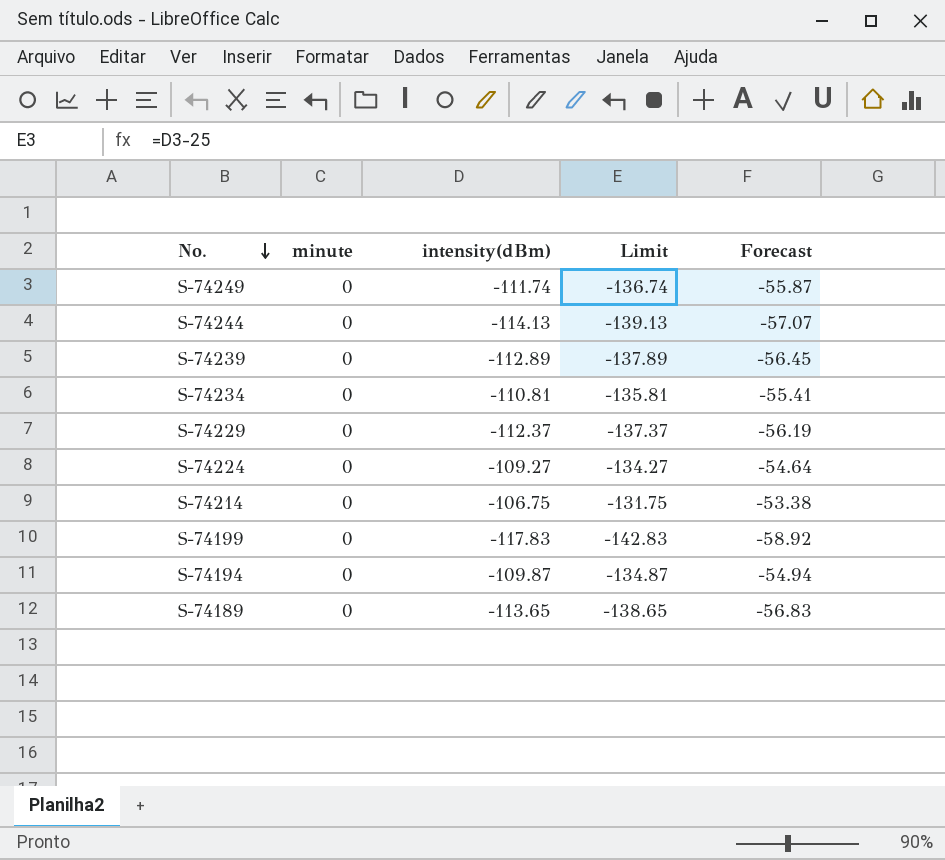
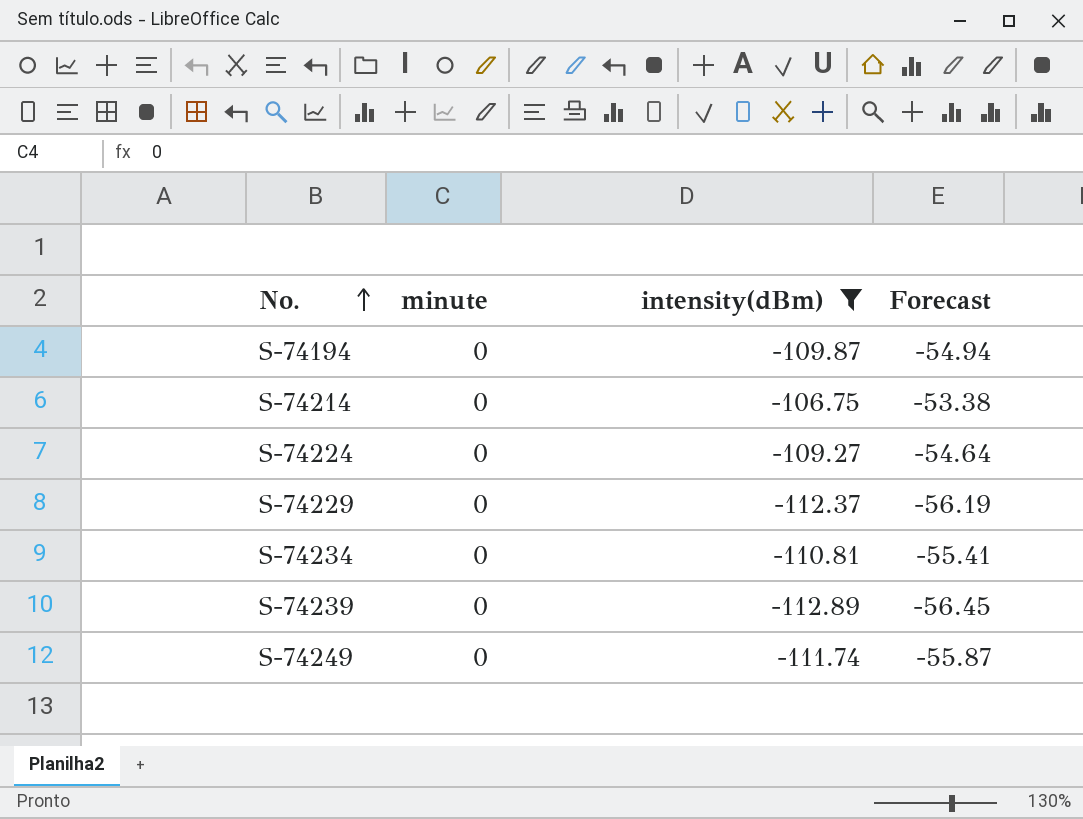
filter: none -> intensity(dBm) >= -112.89
row order: No. descending -> No. ascending
column Limit | formula: [intensity(dBm)] - 25 -> none

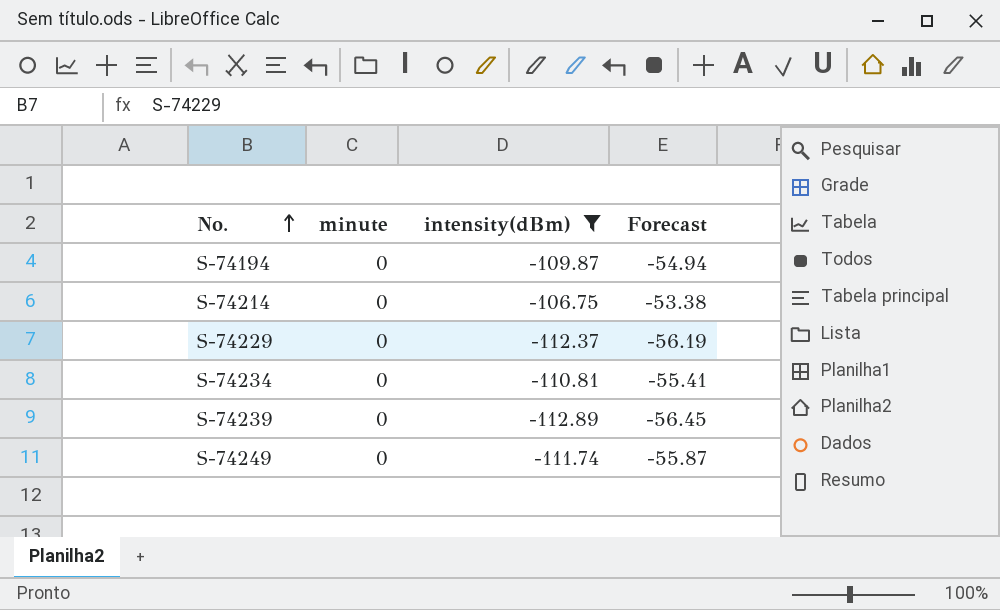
row S-74224: 0 | -109.27 | -54.64 -> none

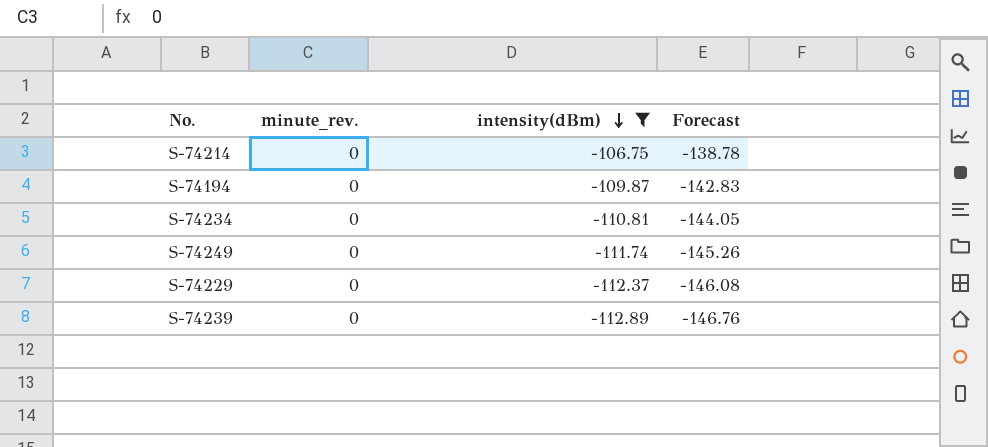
row order: No. ascending -> intensity(dBm) descending
column name: minute -> minute_rev.
column Forecast | formula: [intensity(dBm)] * 0.5 -> [intensity(dBm)] * 1.3

